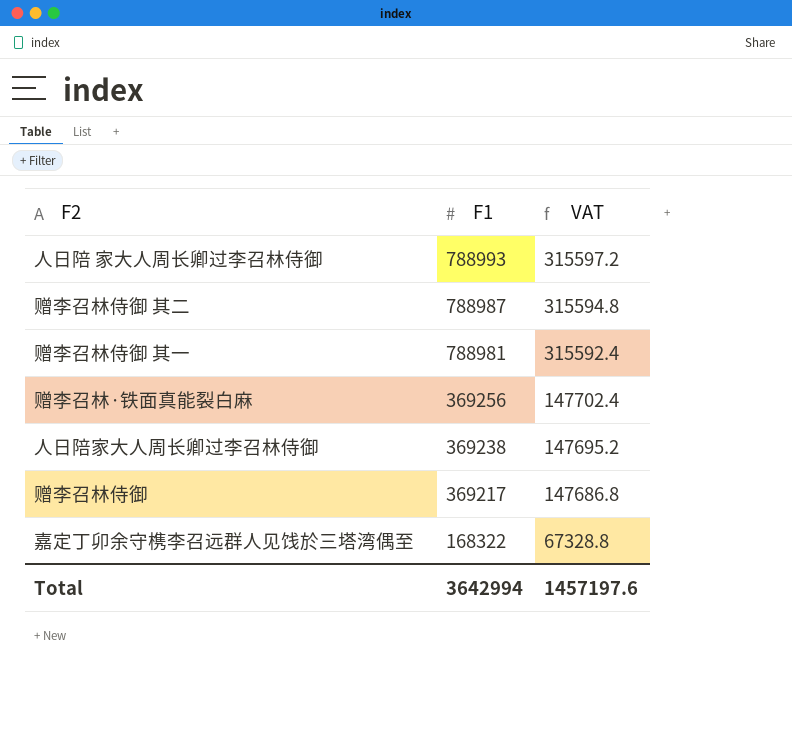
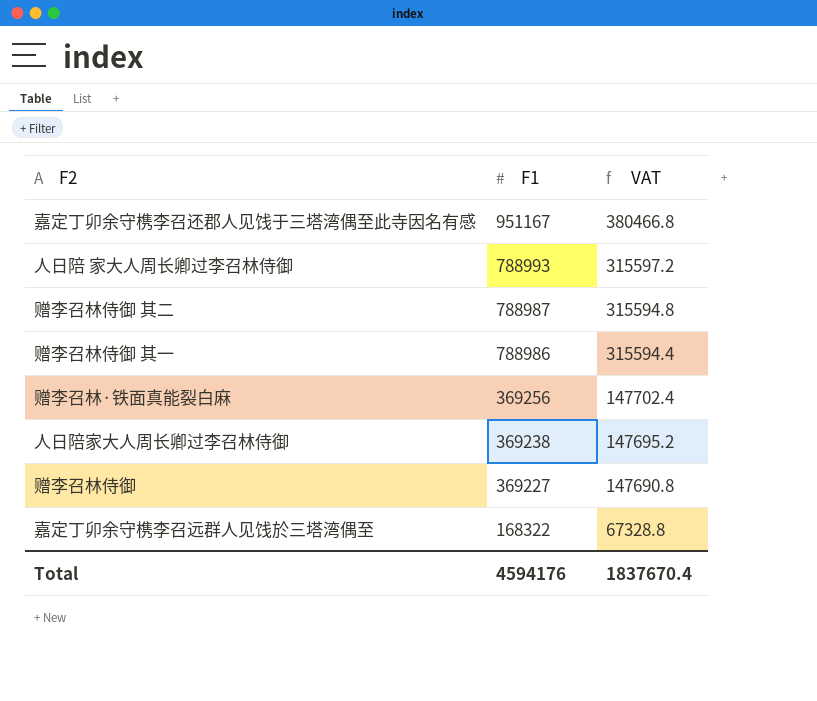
row 嘉定丁卯余守槜李召还郡人见饯于三塔湾偶至此寺因名有感: none -> 951167 | 380466.8
赠李召林侍御 其一 | F1: 788981 -> 788986
赠李召林侍御 其一 | VAT: 315592.4 -> 315594.4
赠李召林侍御 | F1: 369217 -> 369227
赠李召林侍御 | VAT: 147686.8 -> 147690.8
Total | F1: 3642994 -> 4594176
Total | VAT: 1457197.6 -> 1837670.4

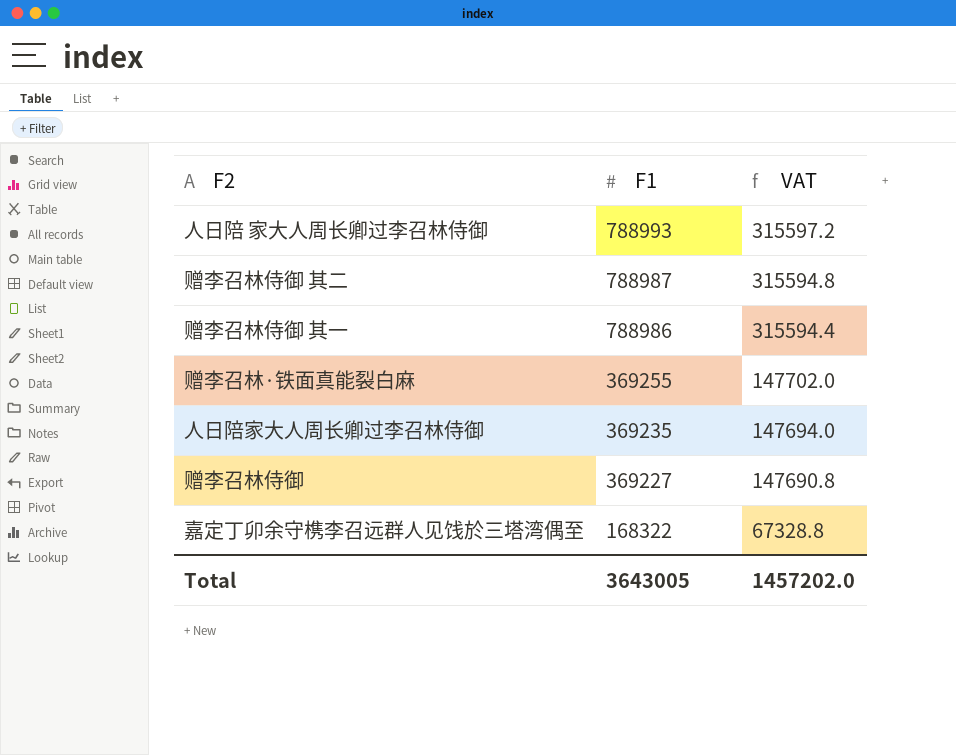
row 嘉定丁卯余守槜李召还郡人见饯于三塔湾偶至此寺因名有感: 951167 | 380466.8 -> none
赠李召林·铁面真能裂白麻 | F1: 369256 -> 369255
赠李召林·铁面真能裂白麻 | VAT: 147702.4 -> 147702.0
人日陪家大人周长卿过李召林侍御 | F1: 369238 -> 369235
人日陪家大人周长卿过李召林侍御 | VAT: 147695.2 -> 147694.0
Total | F1: 4594176 -> 3643005
Total | VAT: 1837670.4 -> 1457202.0

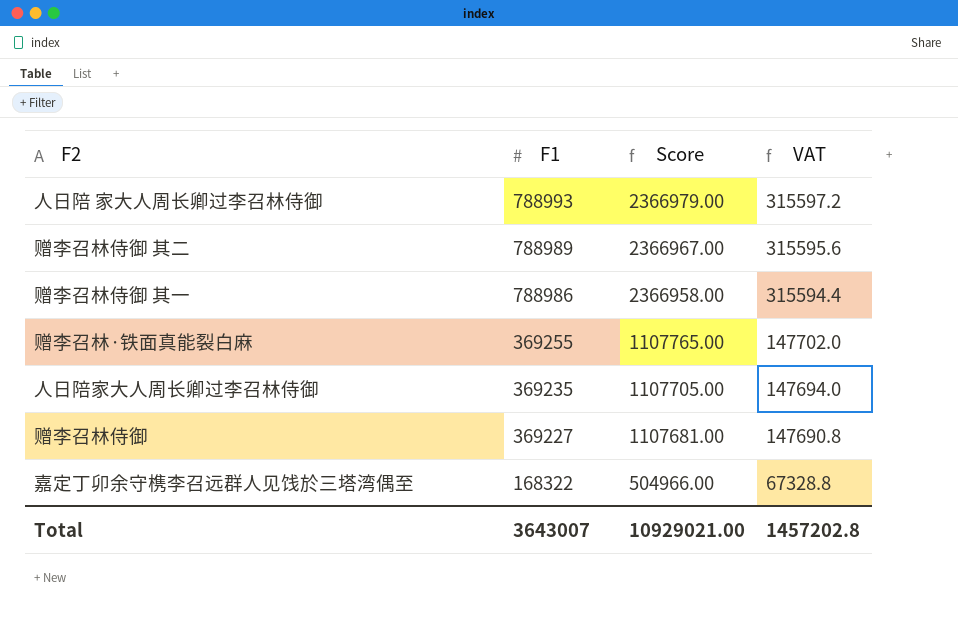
column Score | formula: none -> [F1] * 3
赠李召林侍御 其二 | F1: 788987 -> 788989
赠李召林侍御 其二 | VAT: 315594.8 -> 315595.6
Total | F1: 3643005 -> 3643007
Total | VAT: 1457202.0 -> 1457202.8

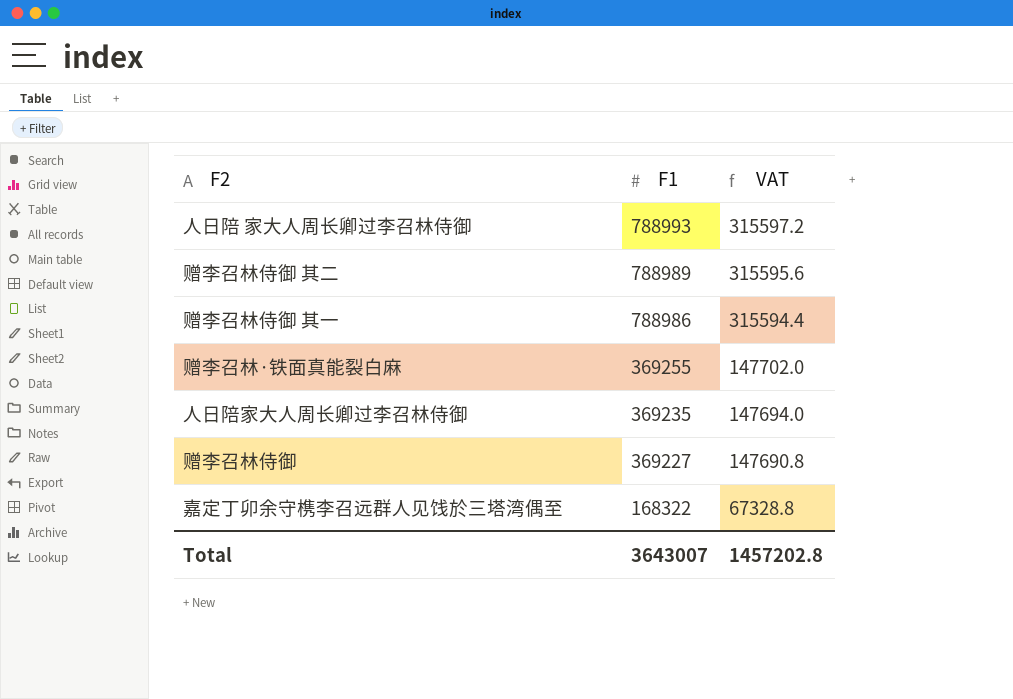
column Score | formula: [F1] * 3 -> none

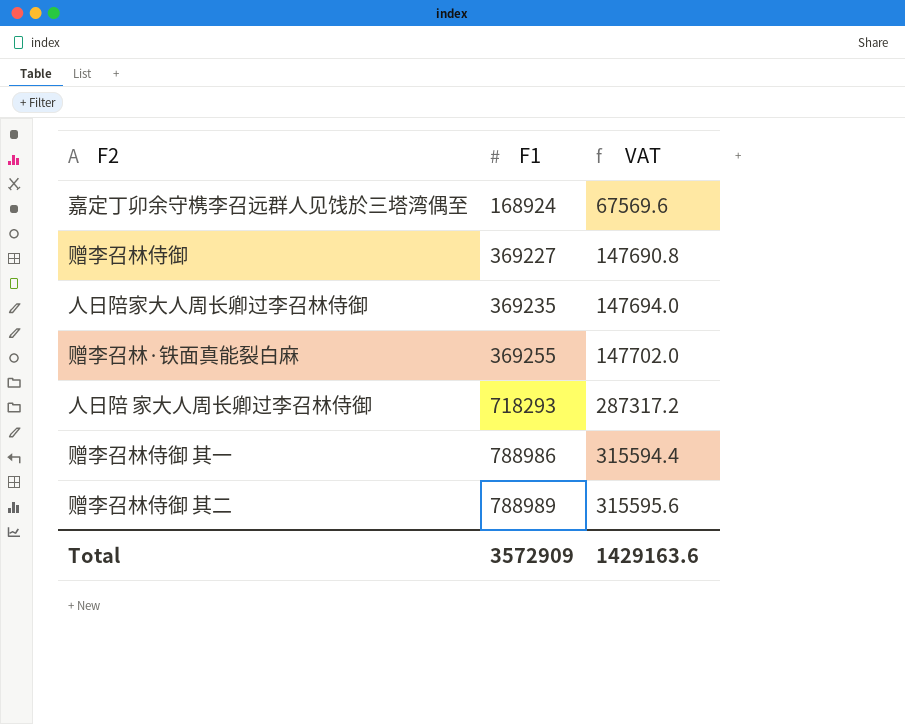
row order: F1 descending -> F1 ascending
嘉定丁卯余守槜李召远群人见饯於三塔湾偶至 | F1: 168322 -> 168924
嘉定丁卯余守槜李召远群人见饯於三塔湾偶至 | VAT: 67328.8 -> 67569.6
人日陪 家大人周长卿过李召林侍御 | F1: 788993 -> 718293
人日陪 家大人周长卿过李召林侍御 | VAT: 315597.2 -> 287317.2
Total | F1: 3643007 -> 3572909
Total | VAT: 1457202.8 -> 1429163.6

